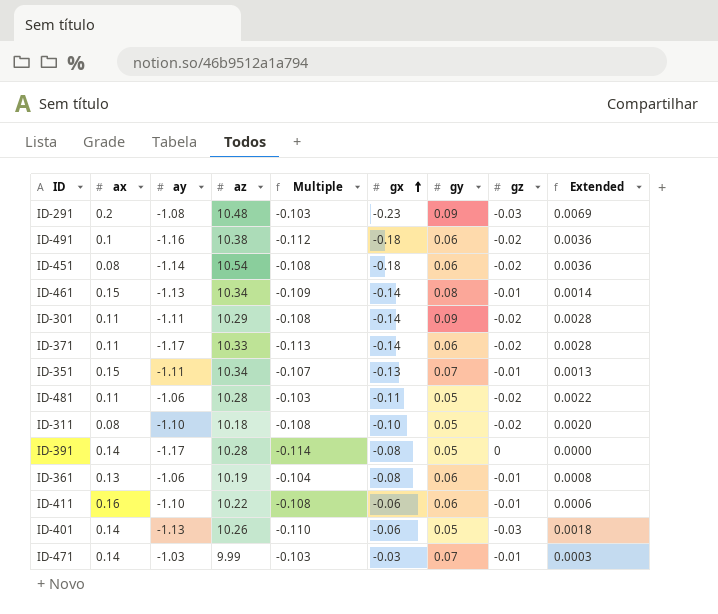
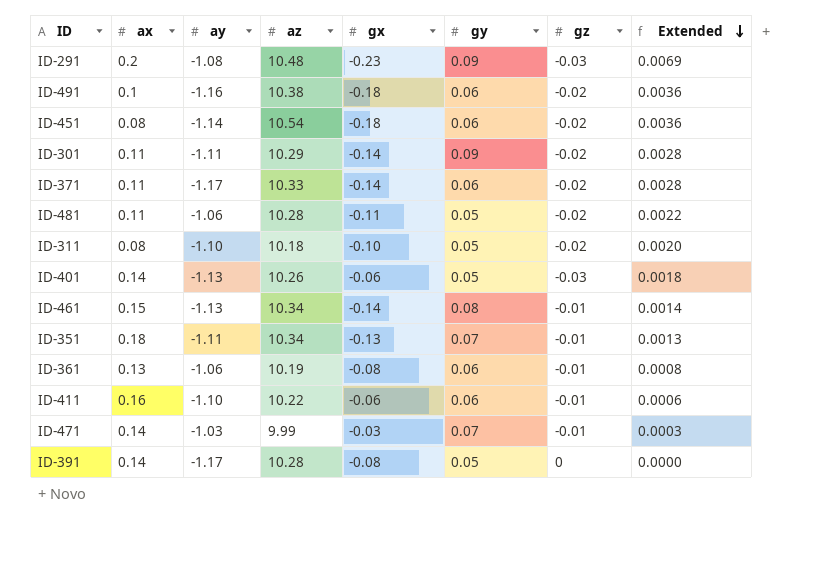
row order: gx ascending -> Extended descending
column Multiple | formula: [ay] / [az] -> none
ID-351 | ax: 0.15 -> 0.18

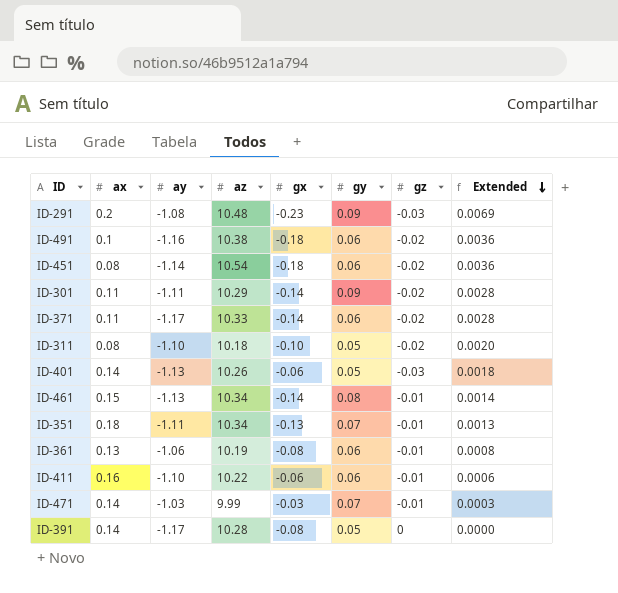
row ID-481: 0.11 | -1.06 | 10.28 | -0.11 | 0.05 | -0.02 | 0.0022 -> none

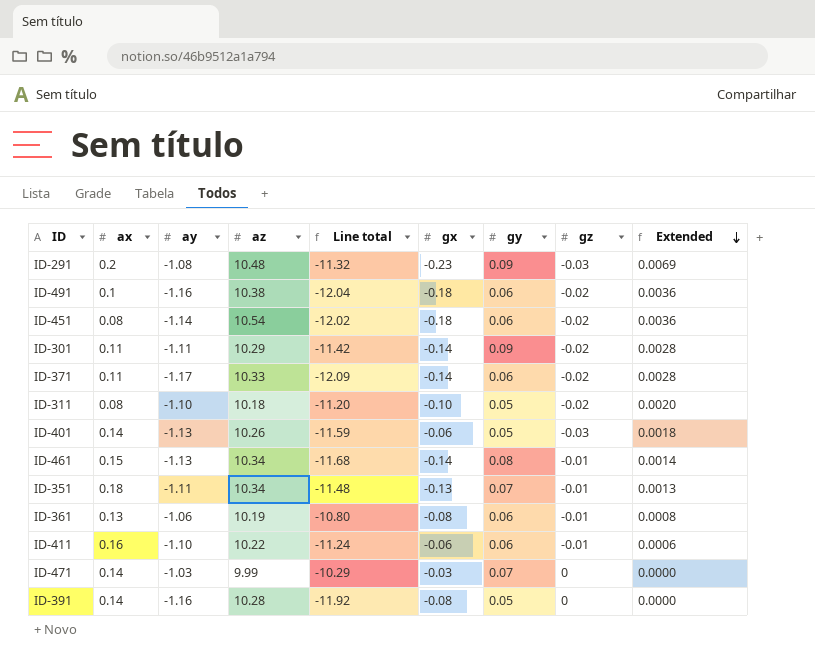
column Line total | formula: none -> [ay] * [az]
ID-471 | gz: -0.01 -> 0
ID-471 | Extended: 0.0003 -> 0.0000
ID-391 | ay: -1.17 -> -1.16

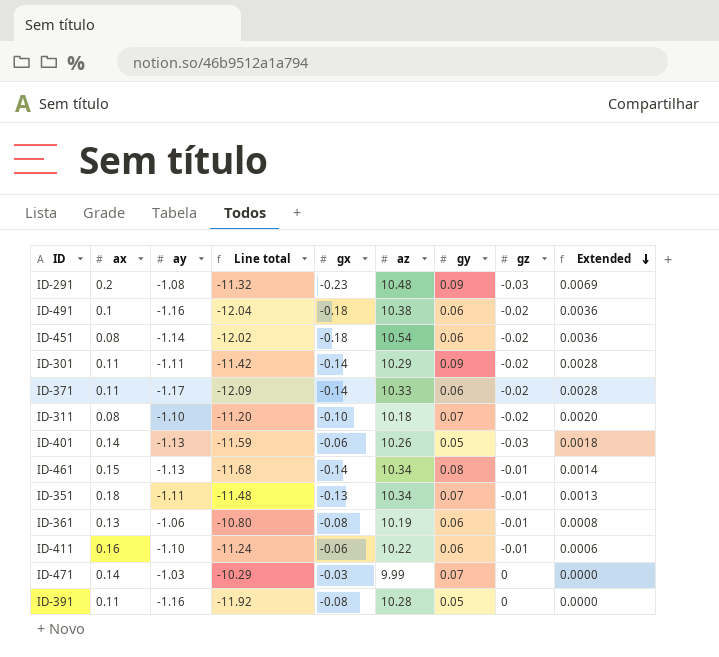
column az | position: 4 -> 6
ID-311 | gy: 0.05 -> 0.07
ID-391 | ax: 0.14 -> 0.11

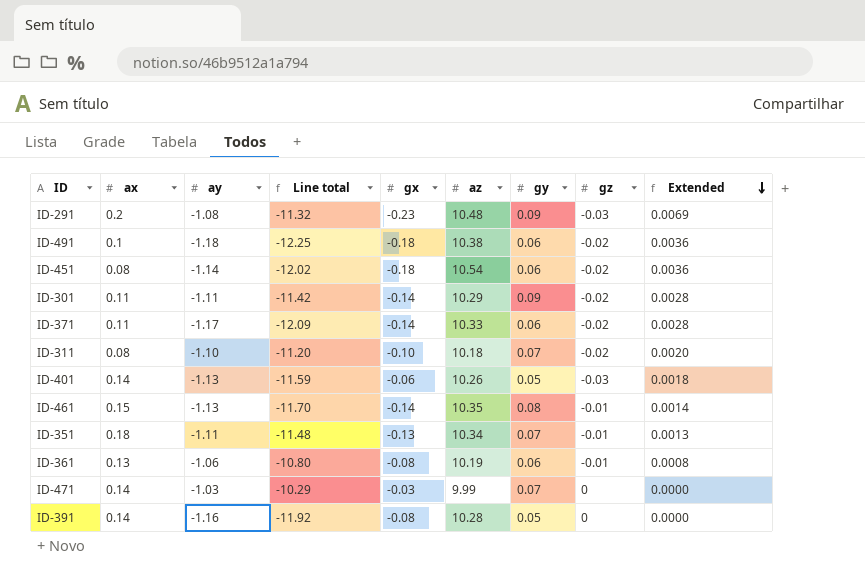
row ID-411: 0.16 | -1.10 | -11.24 | -0.06 | 10.22 | 0.06 | -0.01 | 0.0006 -> none
ID-491 | ay: -1.16 -> -1.18
ID-491 | Line total: -12.04 -> -12.25
ID-461 | Line total: -11.68 -> -11.70
ID-461 | az: 10.34 -> 10.35
ID-391 | ax: 0.11 -> 0.14

